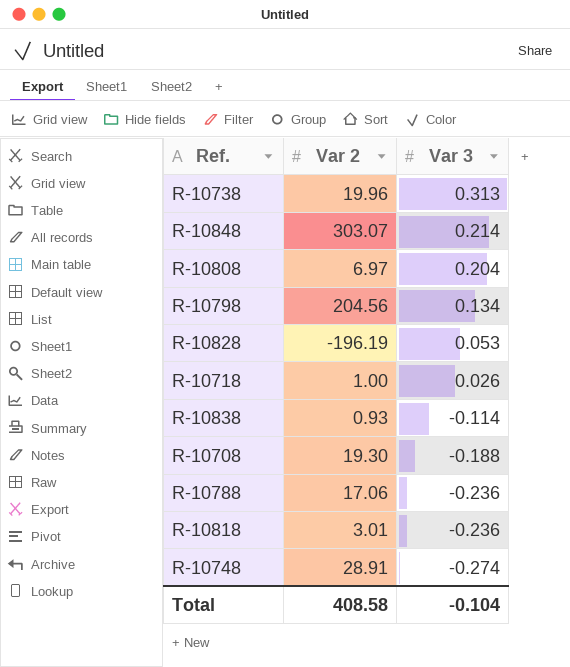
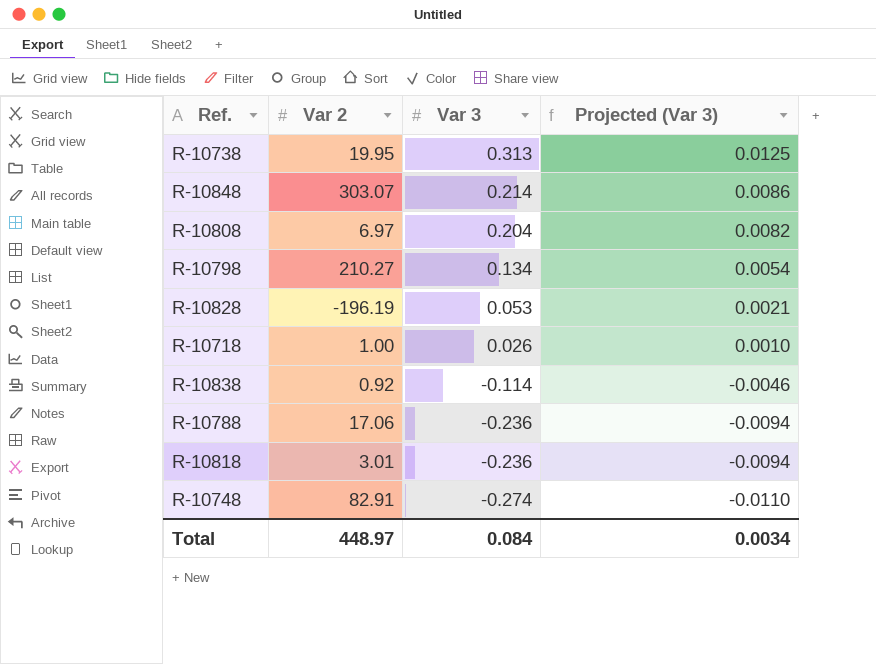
column Projected (Var 3) | formula: none -> [Var 3] * 0.04
row R-10708: 19.30 | -0.188 -> none
R-10738 | Var 2: 19.96 -> 19.95
R-10798 | Var 2: 204.56 -> 210.27
R-10838 | Var 2: 0.93 -> 0.92
R-10748 | Var 2: 28.91 -> 82.91
Total | Var 2: 408.58 -> 448.97
Total | Var 3: -0.104 -> 0.084

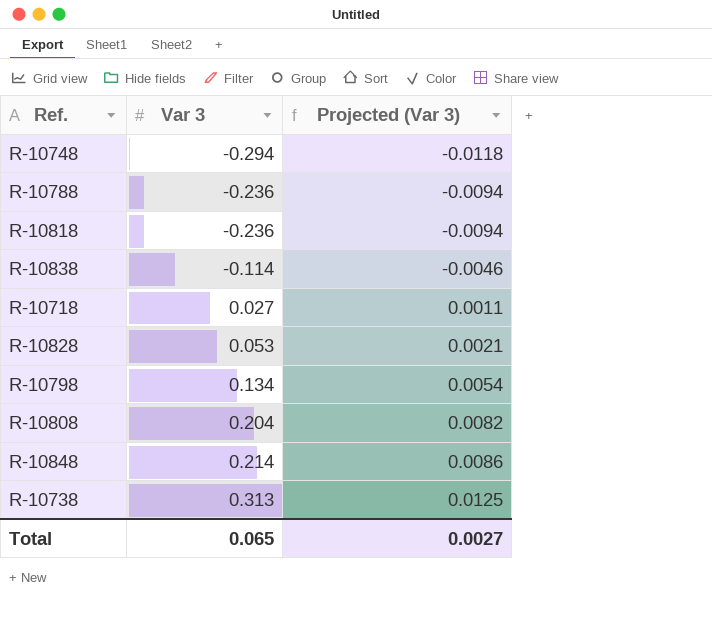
row order: Var 3 descending -> Var 3 ascending
column Var 2 | position: 2 -> none
R-10748 | Var 3: -0.274 -> -0.294
R-10748 | Projected (Var 3): -0.0110 -> -0.0118
R-10718 | Var 3: 0.026 -> 0.027
R-10718 | Projected (Var 3): 0.0010 -> 0.0011
Total | Var 3: 0.084 -> 0.065
Total | Projected (Var 3): 0.0034 -> 0.0027

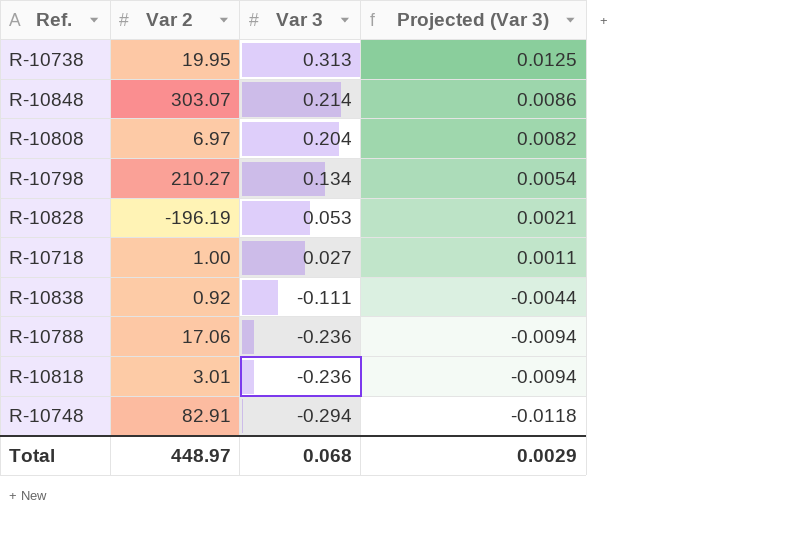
row order: Var 3 ascending -> Var 3 descending
column Var 2 | position: none -> 2
R-10838 | Var 3: -0.114 -> -0.111
R-10838 | Projected (Var 3): -0.0046 -> -0.0044
Total | Var 3: 0.065 -> 0.068
Total | Projected (Var 3): 0.0027 -> 0.0029

